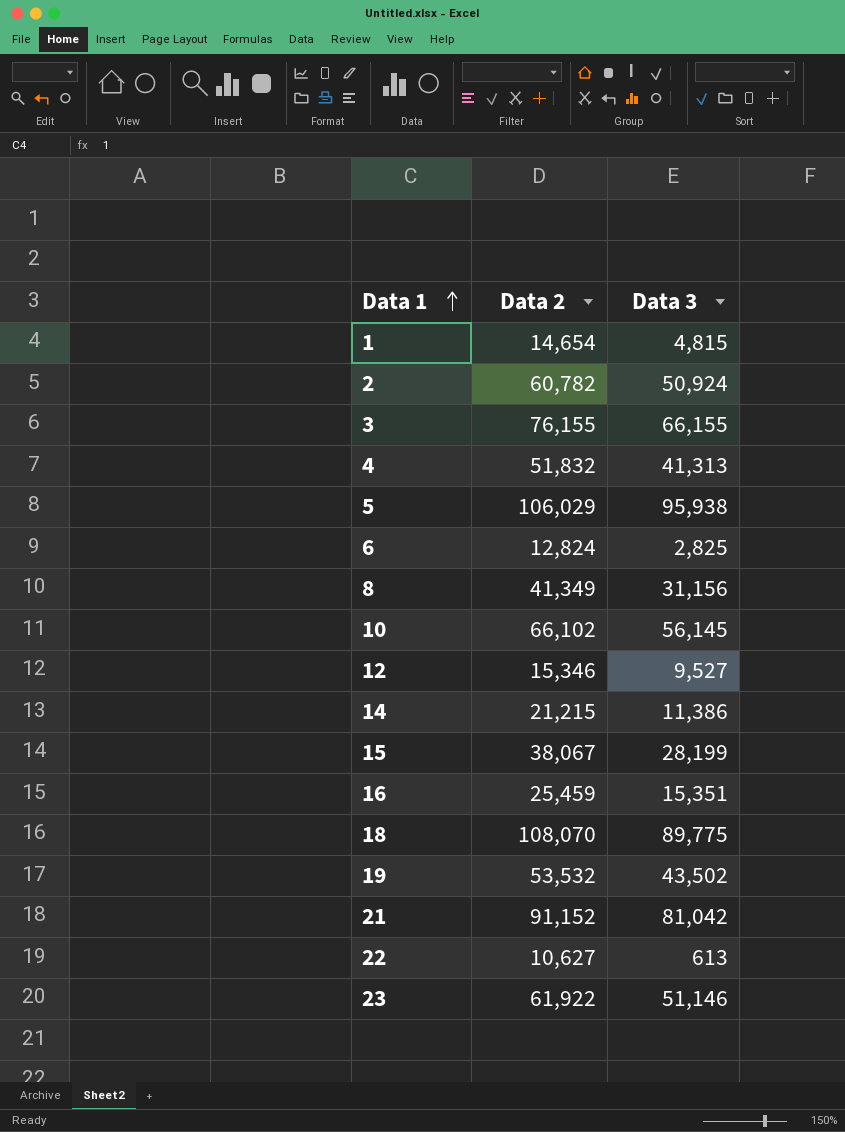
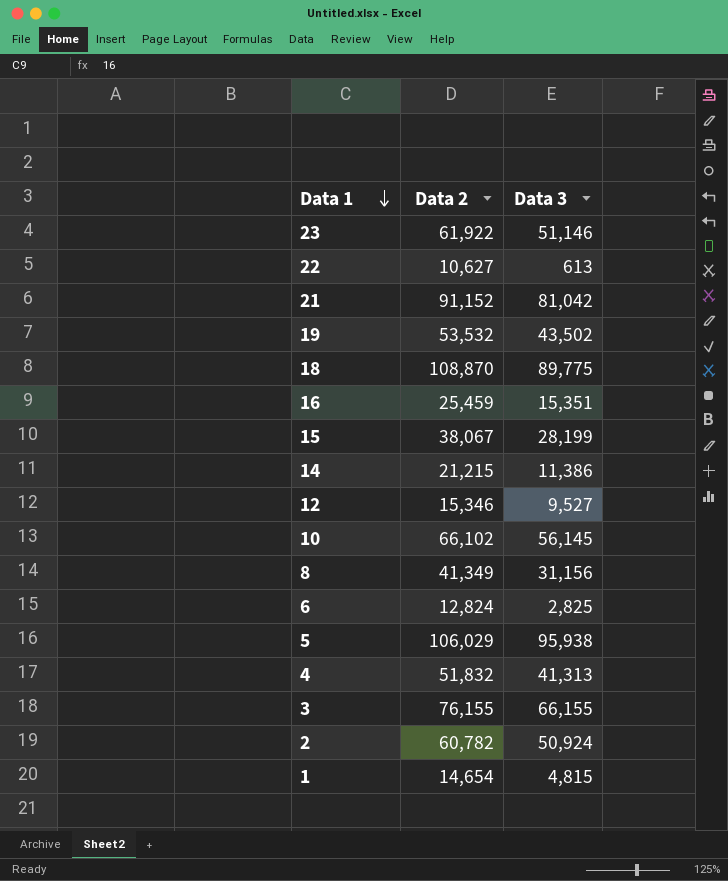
row order: Data 1 ascending -> Data 1 descending
18 | Data 2: 108,070 -> 108,870

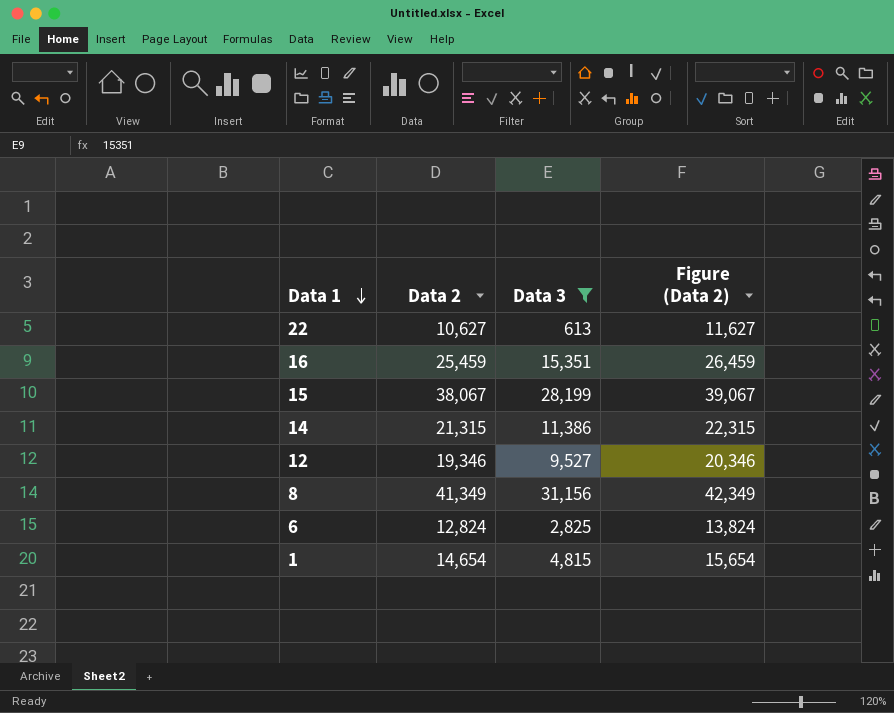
filter: none -> Data 3 <= 31,156
column Figure (Data 2) | formula: none -> [Data 2] + 1000
14 | Data 2: 21,215 -> 21,315
12 | Data 2: 15,346 -> 19,346

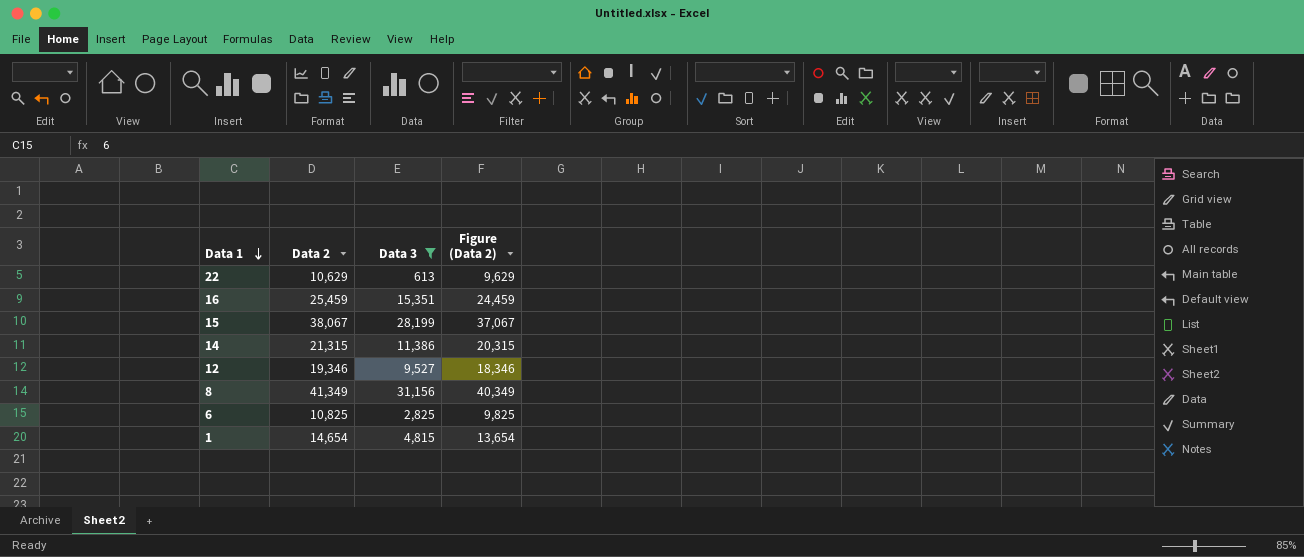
column Figure (Data 2) | formula: [Data 2] + 1000 -> [Data 2] - 1000
22 | Data 2: 10,627 -> 10,629
6 | Data 2: 12,824 -> 10,825

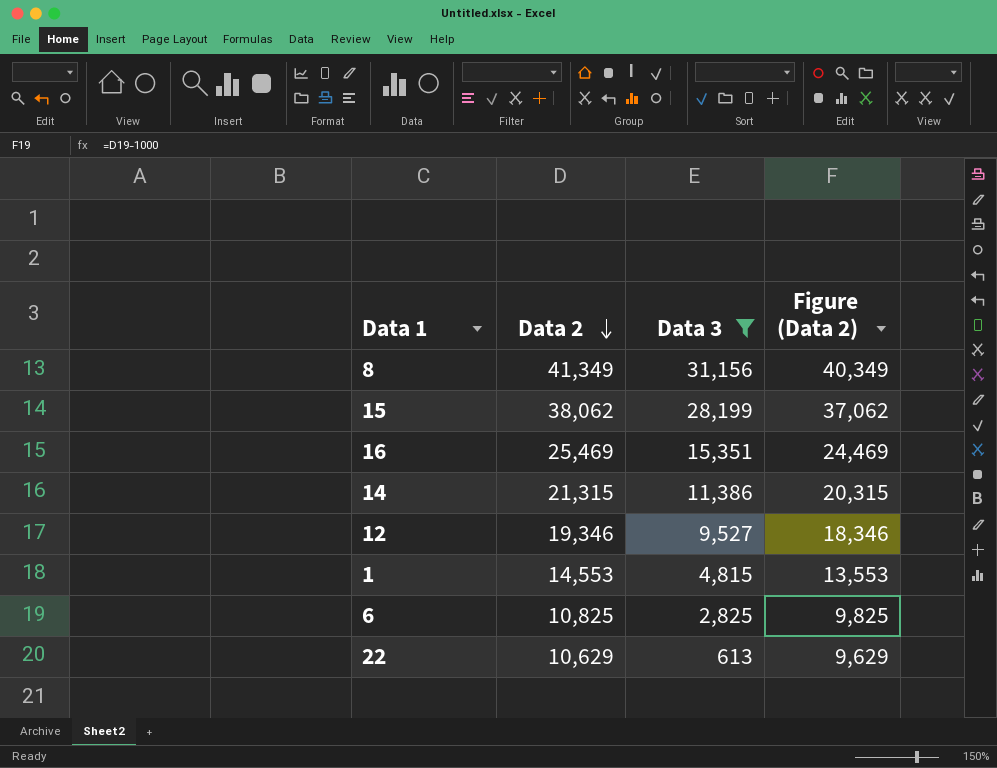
row order: Data 1 descending -> Data 2 descending
15 | Data 2: 38,067 -> 38,062
15 | Figure (Data 2): 37,067 -> 37,062
16 | Data 2: 25,459 -> 25,469
16 | Figure (Data 2): 24,459 -> 24,469
1 | Data 2: 14,654 -> 14,553
1 | Figure (Data 2): 13,654 -> 13,553

